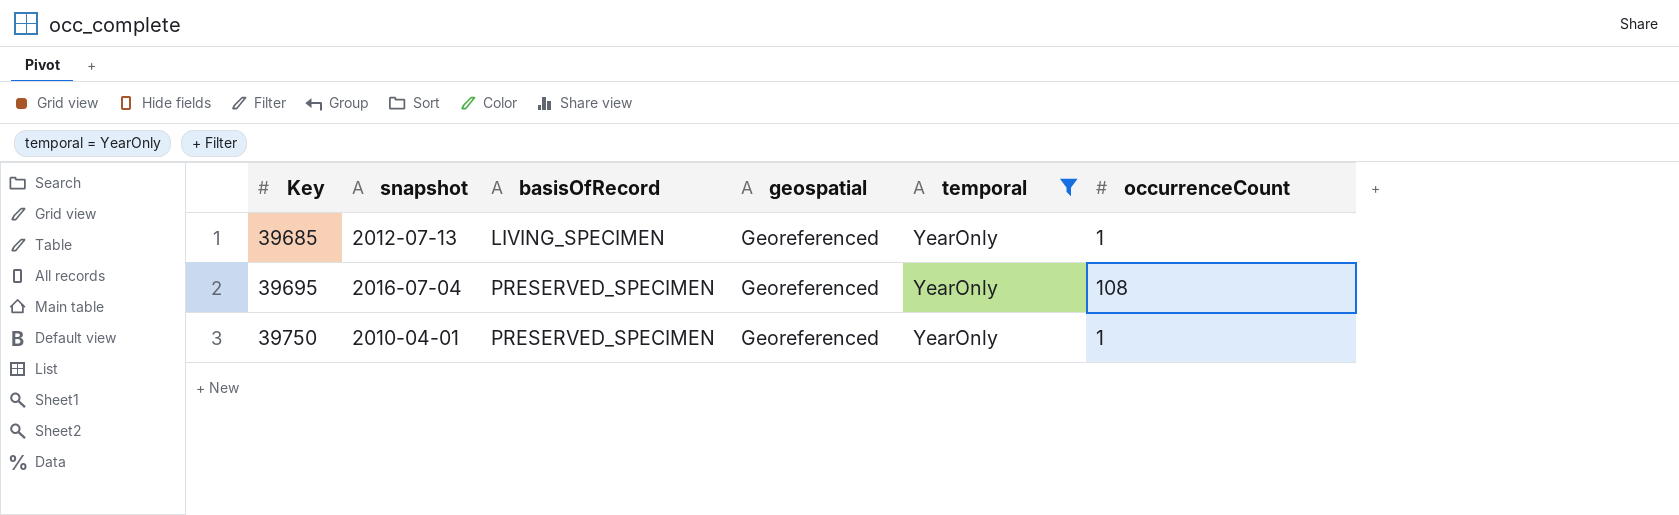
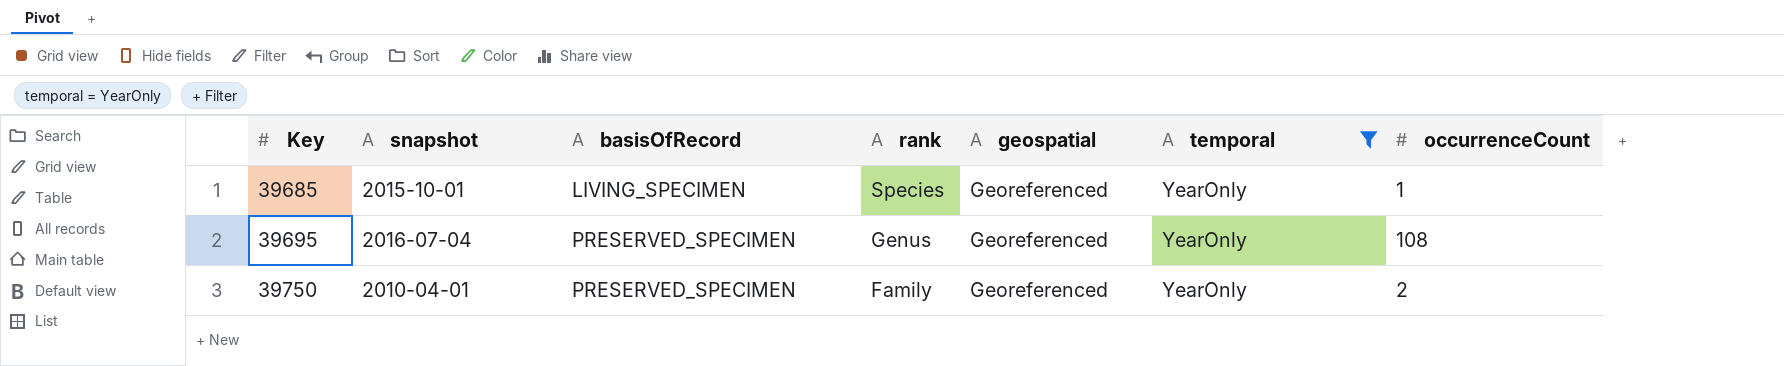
column rank | position: none -> 4
39685 | snapshot: 2012-07-13 -> 2015-10-01
39750 | occurrenceCount: 1 -> 2

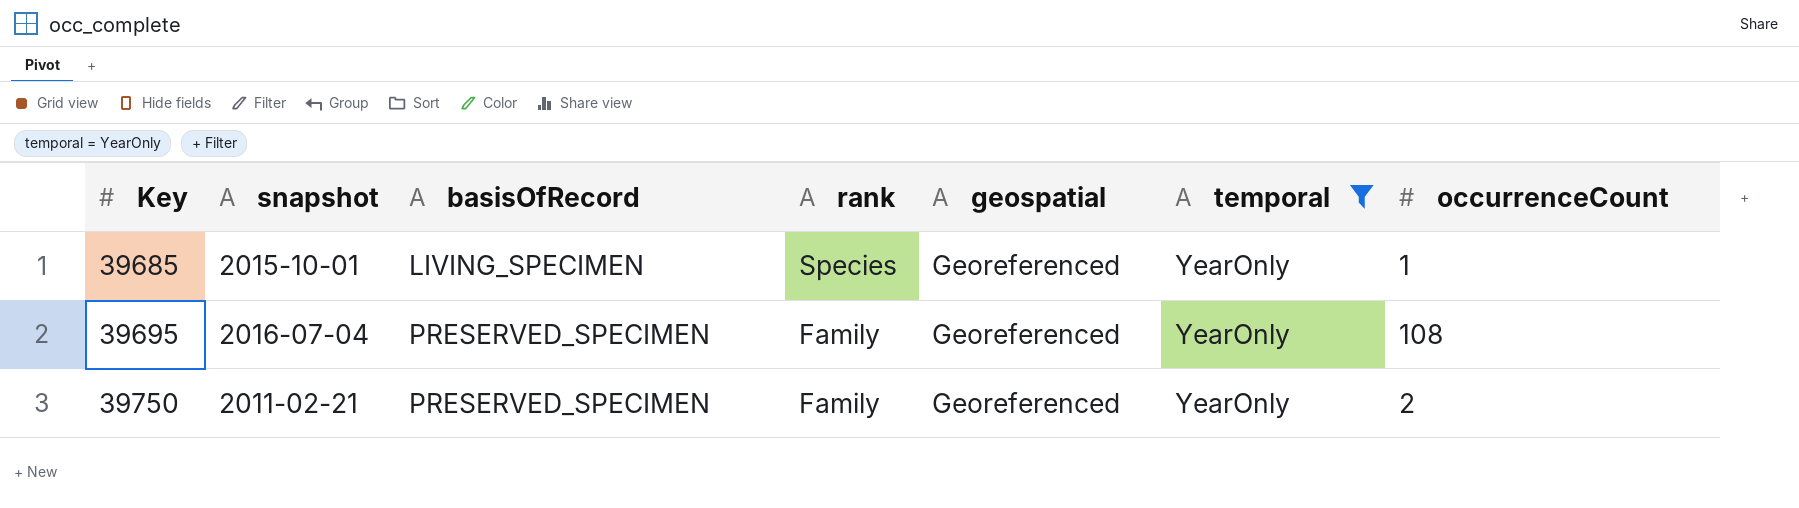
39695 | rank: Genus -> Family
39750 | snapshot: 2010-04-01 -> 2011-02-21

